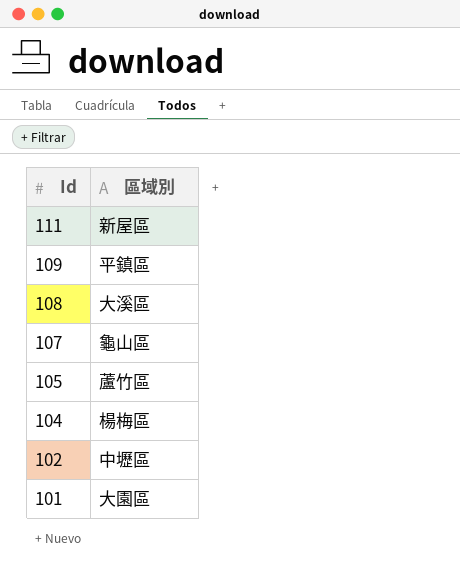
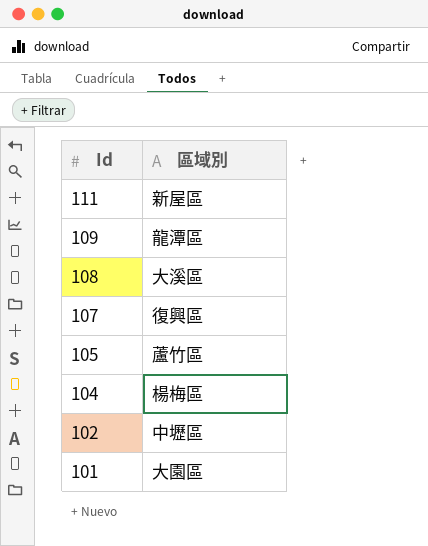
109 | 區域別: 平鎮區 -> 龍潭區
107 | 區域別: 龜山區 -> 復興區

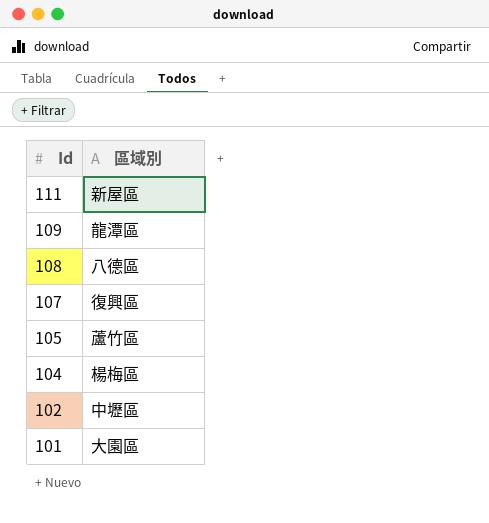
108 | 區域別: 大溪區 -> 八德區

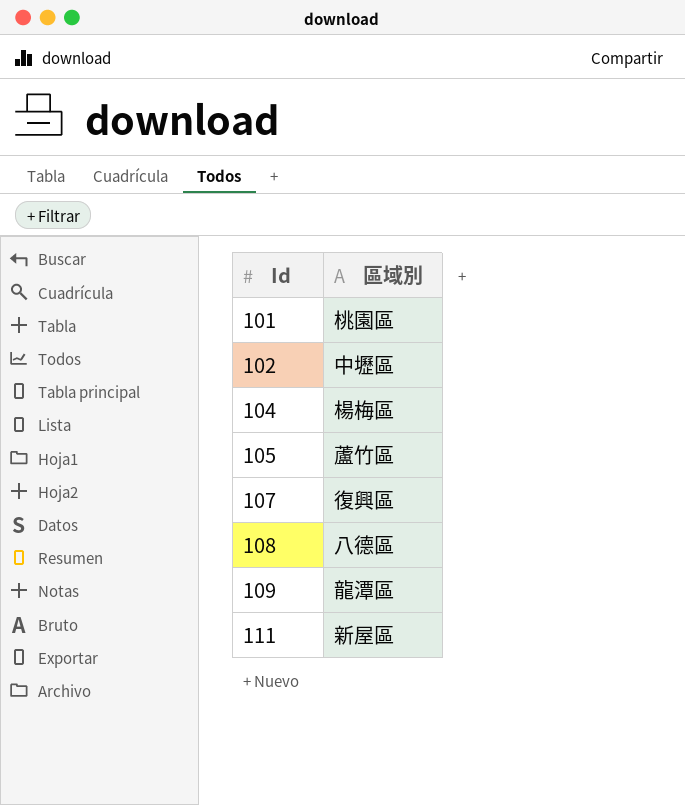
row order: Id descending -> Id ascending
101 | 區域別: 大園區 -> 桃園區

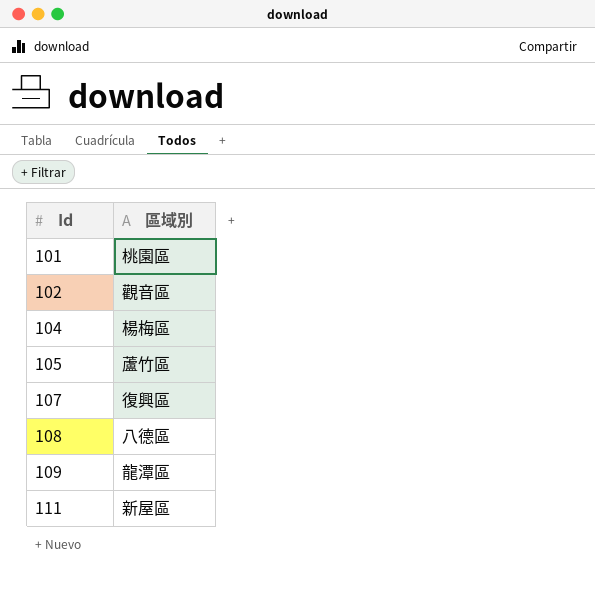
102 | 區域別: 中壢區 -> 觀音區

